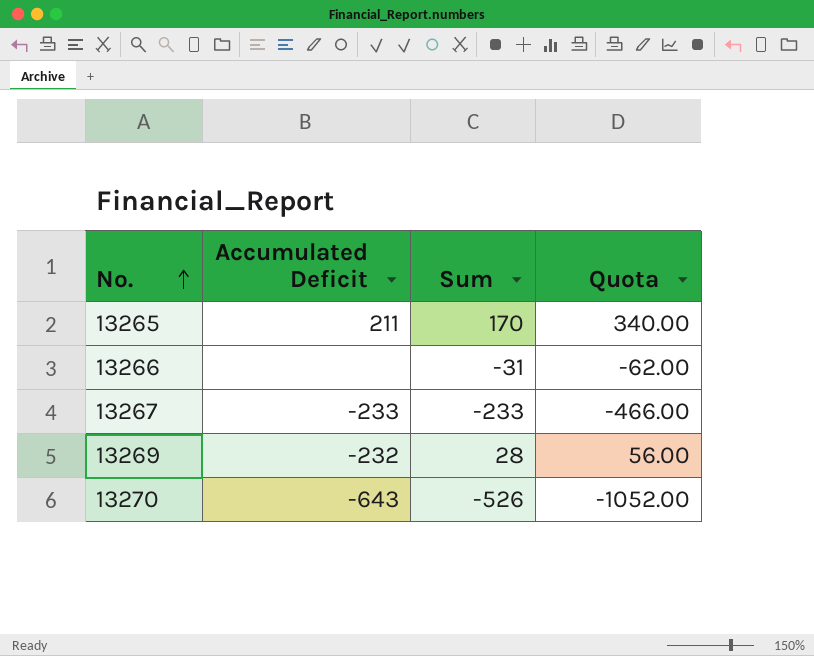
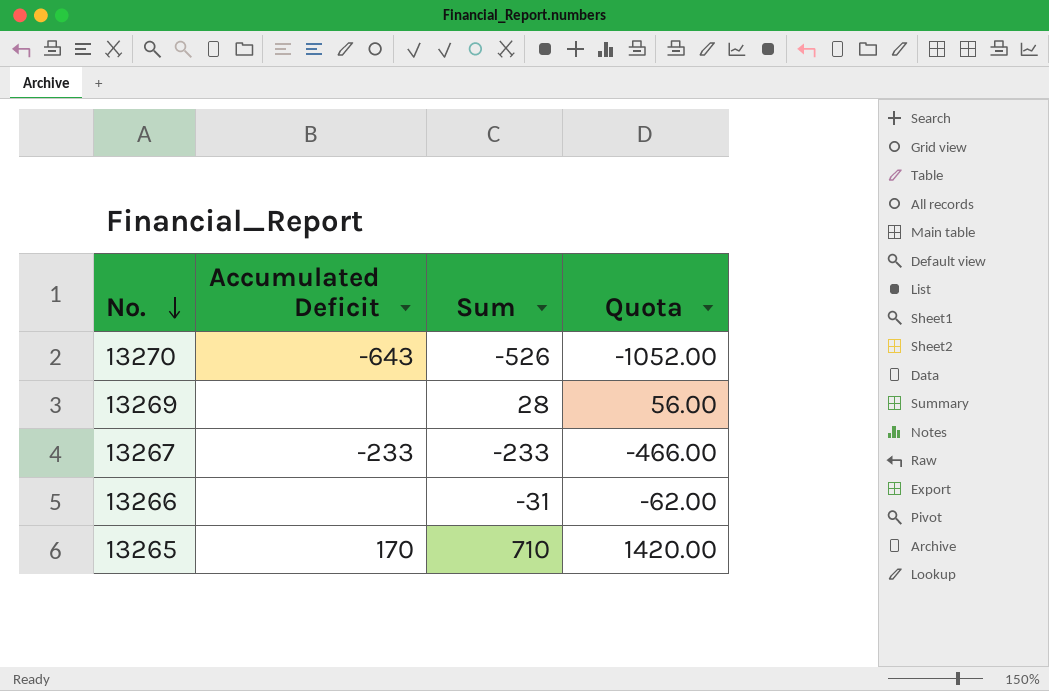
row order: No. ascending -> No. descending
13269 | Accumulated Deficit: -232 -> none
13265 | Accumulated Deficit: 211 -> 170
13265 | Sum: 170 -> 710
13265 | Quota: 340.00 -> 1420.00

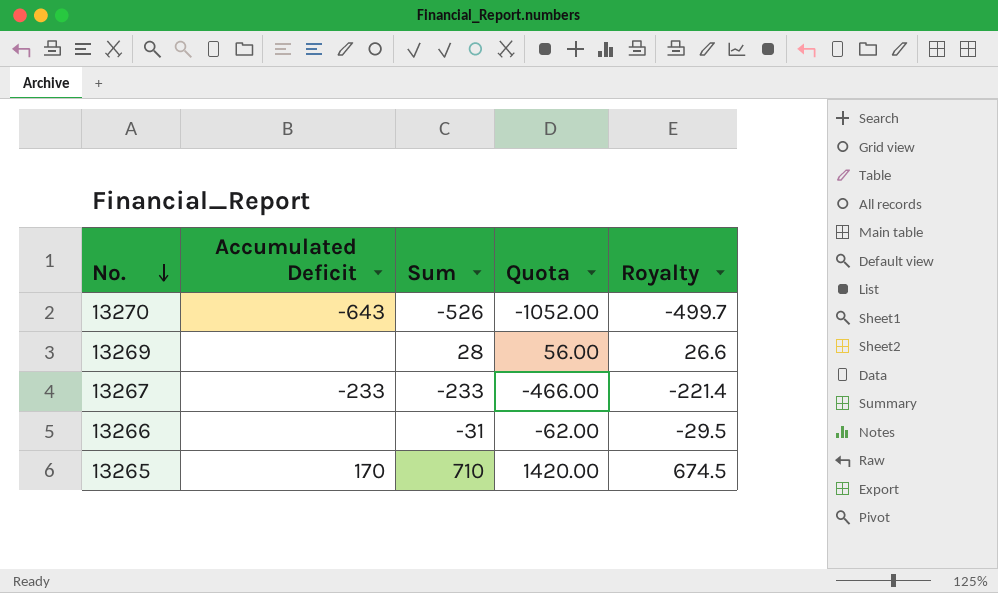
column Royalty | formula: none -> [Sum] * 0.95

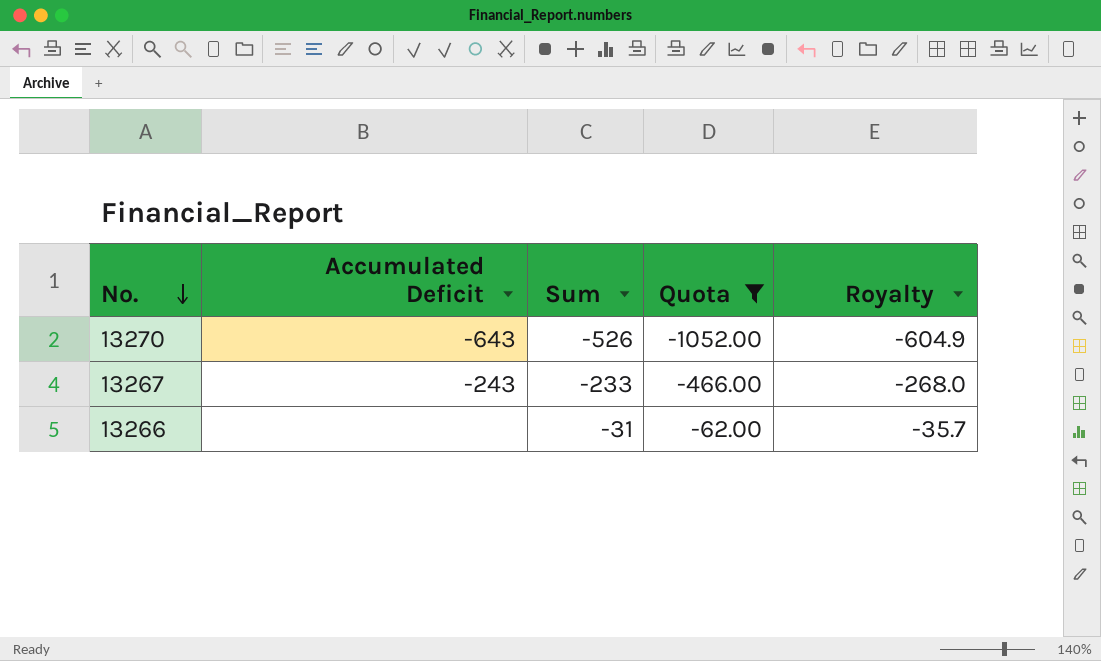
filter: none -> Quota <= -62.00
column Royalty | formula: [Sum] * 0.95 -> [Sum] * 1.15
13267 | Accumulated Deficit: -233 -> -243

